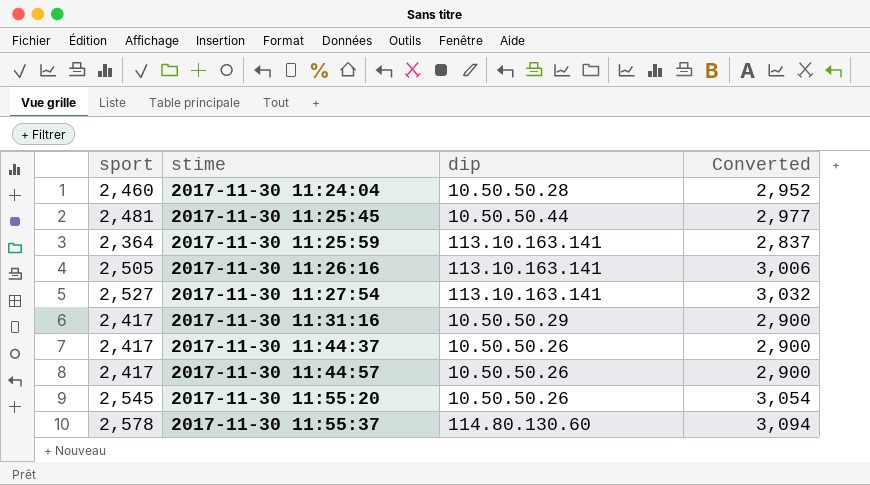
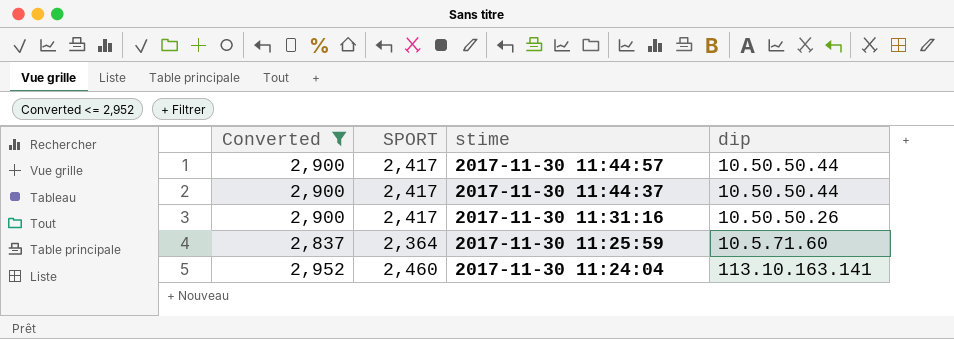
filter: none -> Converted <= 2,952
row order: stime ascending -> stime descending
column Converted | position: 4 -> 1
column name: sport -> SPORT
2017-11-30 11:44:57 | dip: 10.50.50.26 -> 10.50.50.44
2017-11-30 11:44:37 | dip: 10.50.50.26 -> 10.50.50.44
2017-11-30 11:31:16 | dip: 10.50.50.29 -> 10.50.50.26
2017-11-30 11:25:59 | dip: 113.10.163.141 -> 10.5.71.60
2017-11-30 11:24:04 | dip: 10.50.50.28 -> 113.10.163.141

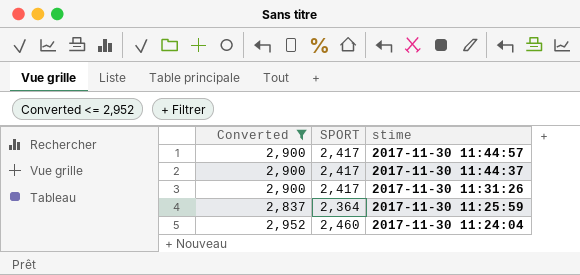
column dip | position: 4 -> none
row 2017-11-30 11:31:16: 2,900 | 2,417 | 10.50.50.26 -> none
row 2017-11-30 11:31:26: none -> 2,900 | 2,417

